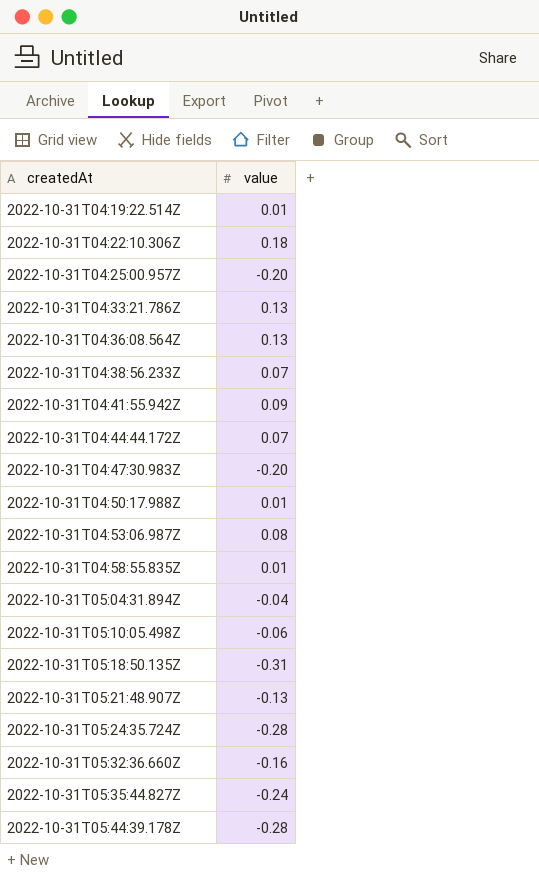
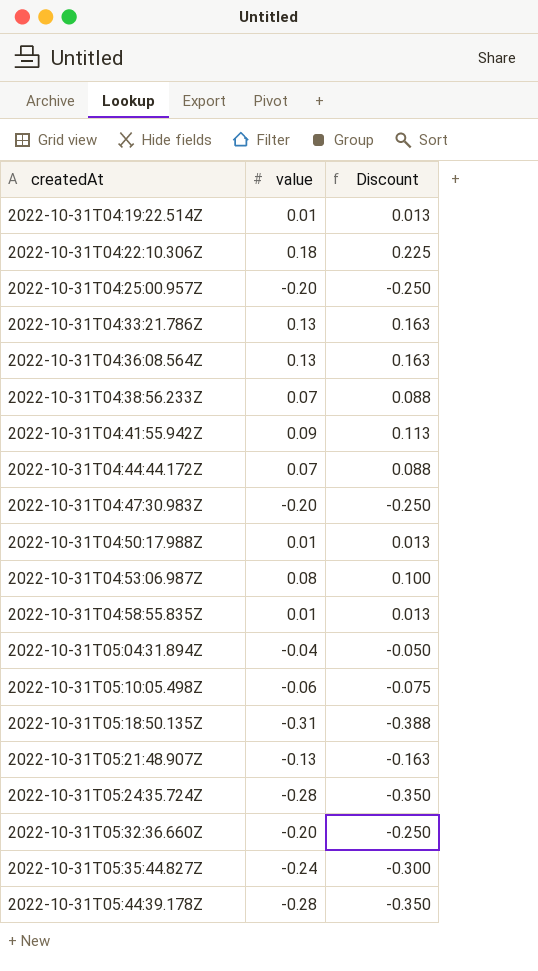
column Discount | formula: none -> [value] * 1.25
2022-10-31T05:32:36.660Z | value: -0.16 -> -0.20

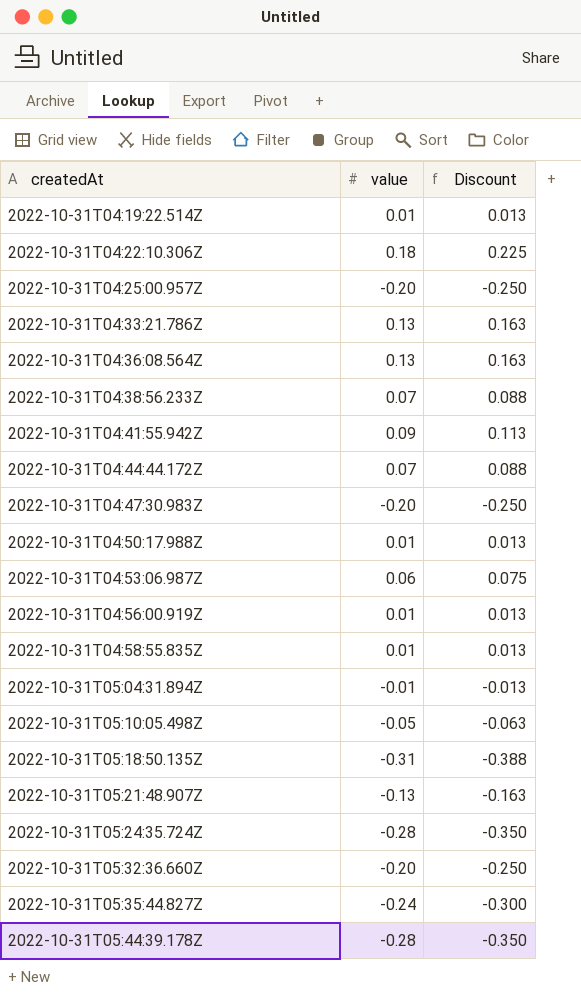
2022-10-31T04:53:06.987Z | value: 0.08 -> 0.06
2022-10-31T04:53:06.987Z | Discount: 0.100 -> 0.075
row 2022-10-31T04:56:00.919Z: none -> 0.01 | 0.013
2022-10-31T05:04:31.894Z | value: -0.04 -> -0.01
2022-10-31T05:04:31.894Z | Discount: -0.050 -> -0.013
2022-10-31T05:10:05.498Z | value: -0.06 -> -0.05
2022-10-31T05:10:05.498Z | Discount: -0.075 -> -0.063

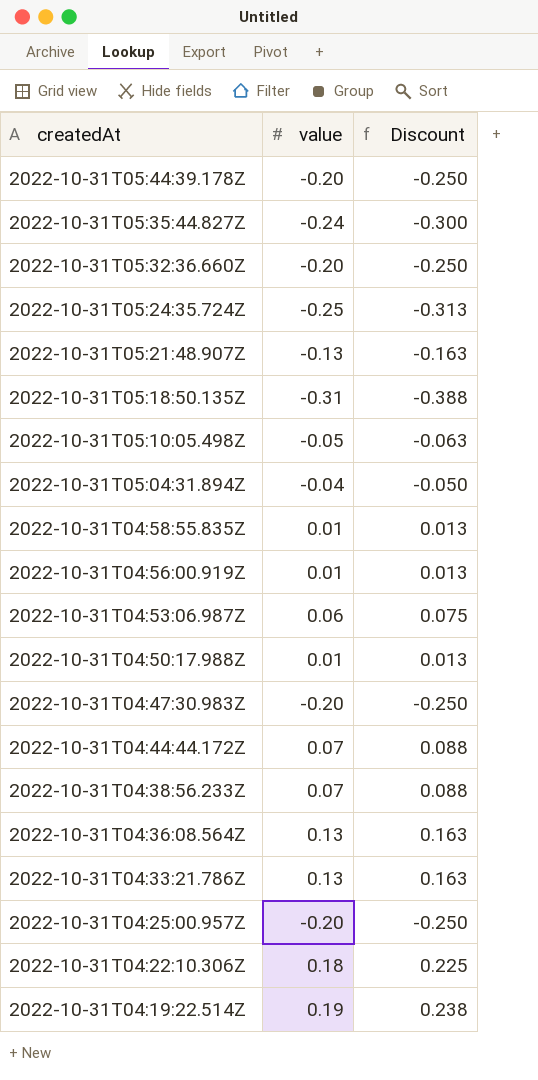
row order: createdAt ascending -> createdAt descending
row 2022-10-31T04:41:55.942Z: 0.09 | 0.113 -> none
2022-10-31T05:44:39.178Z | value: -0.28 -> -0.20
2022-10-31T05:44:39.178Z | Discount: -0.350 -> -0.250
2022-10-31T05:24:35.724Z | value: -0.28 -> -0.25
2022-10-31T05:24:35.724Z | Discount: -0.350 -> -0.313
2022-10-31T05:04:31.894Z | value: -0.01 -> -0.04
2022-10-31T05:04:31.894Z | Discount: -0.013 -> -0.050
2022-10-31T04:19:22.514Z | value: 0.01 -> 0.19
2022-10-31T04:19:22.514Z | Discount: 0.013 -> 0.238

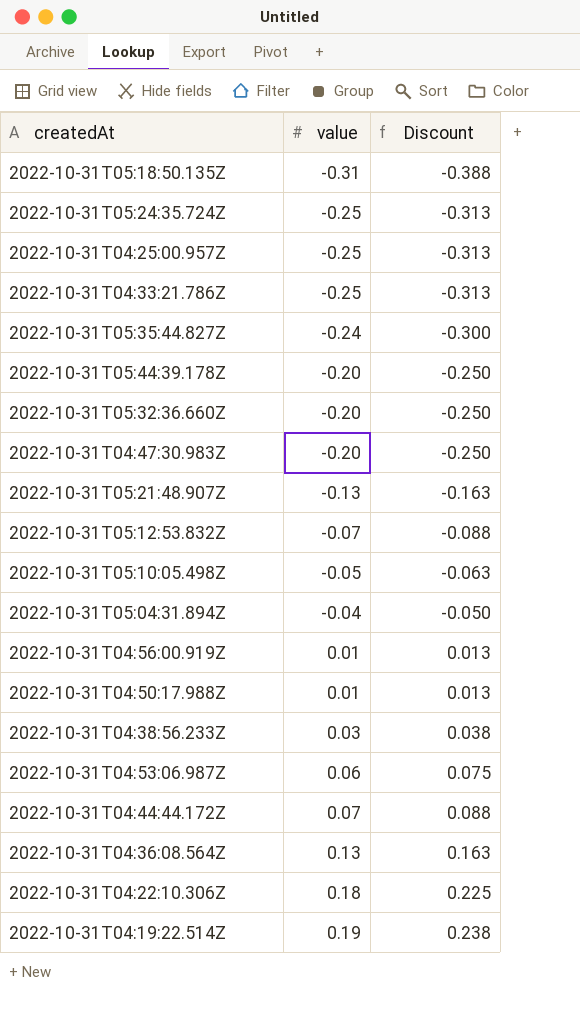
row order: createdAt descending -> value ascending
row 2022-10-31T04:58:55.835Z: 0.01 | 0.013 -> none
2022-10-31T04:25:00.957Z | value: -0.20 -> -0.25
2022-10-31T04:25:00.957Z | Discount: -0.250 -> -0.313
2022-10-31T04:33:21.786Z | value: 0.13 -> -0.25
2022-10-31T04:33:21.786Z | Discount: 0.163 -> -0.313
row 2022-10-31T05:12:53.832Z: none -> -0.07 | -0.088
2022-10-31T04:38:56.233Z | value: 0.07 -> 0.03
2022-10-31T04:38:56.233Z | Discount: 0.088 -> 0.038

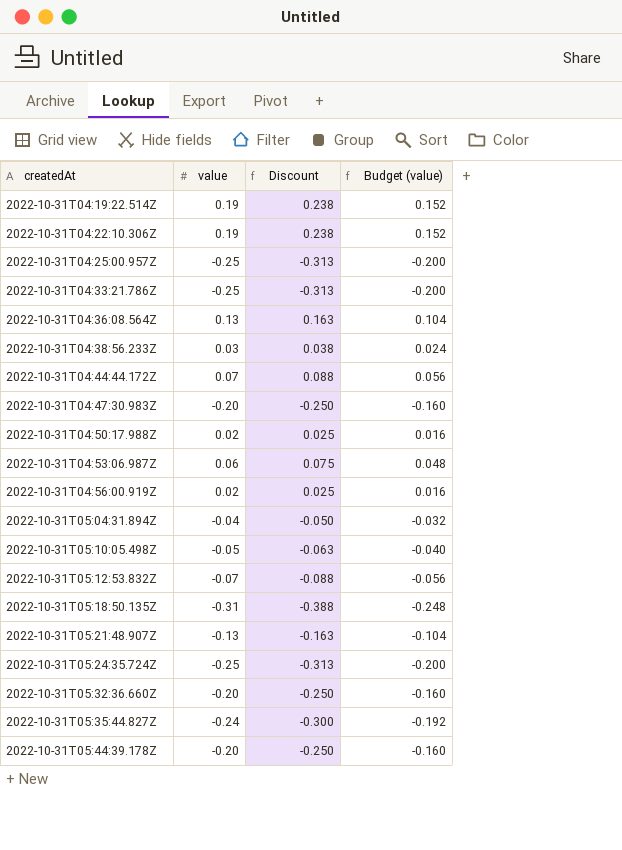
row order: value ascending -> createdAt ascending
column Budget (value) | formula: none -> [value] * 0.8
2022-10-31T04:22:10.306Z | value: 0.18 -> 0.19
2022-10-31T04:22:10.306Z | Discount: 0.225 -> 0.238
2022-10-31T04:50:17.988Z | value: 0.01 -> 0.02
2022-10-31T04:50:17.988Z | Discount: 0.013 -> 0.025
2022-10-31T04:56:00.919Z | value: 0.01 -> 0.02
2022-10-31T04:56:00.919Z | Discount: 0.013 -> 0.025

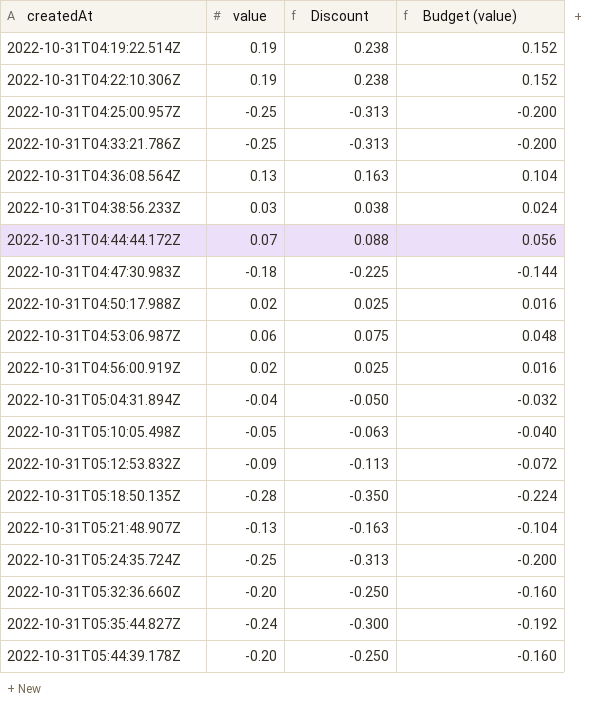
2022-10-31T04:47:30.983Z | value: -0.20 -> -0.18
2022-10-31T04:47:30.983Z | Discount: -0.250 -> -0.225
2022-10-31T04:47:30.983Z | Budget (value): -0.160 -> -0.144
2022-10-31T05:12:53.832Z | value: -0.07 -> -0.09
2022-10-31T05:12:53.832Z | Discount: -0.088 -> -0.113
2022-10-31T05:12:53.832Z | Budget (value): -0.056 -> -0.072
2022-10-31T05:18:50.135Z | value: -0.31 -> -0.28
2022-10-31T05:18:50.135Z | Discount: -0.388 -> -0.350
2022-10-31T05:18:50.135Z | Budget (value): -0.248 -> -0.224

